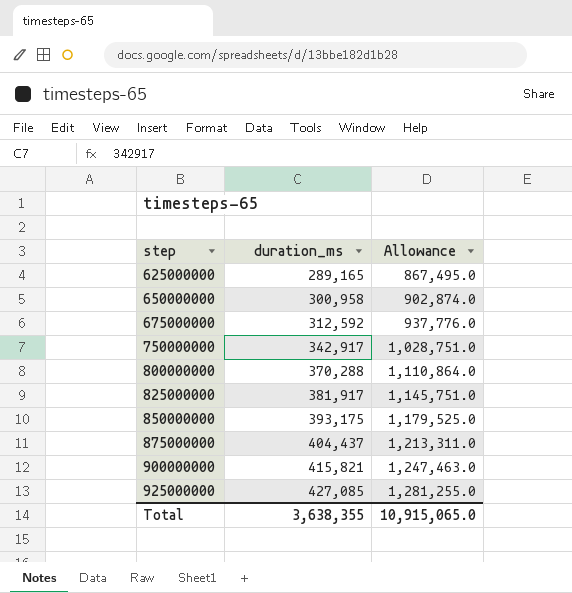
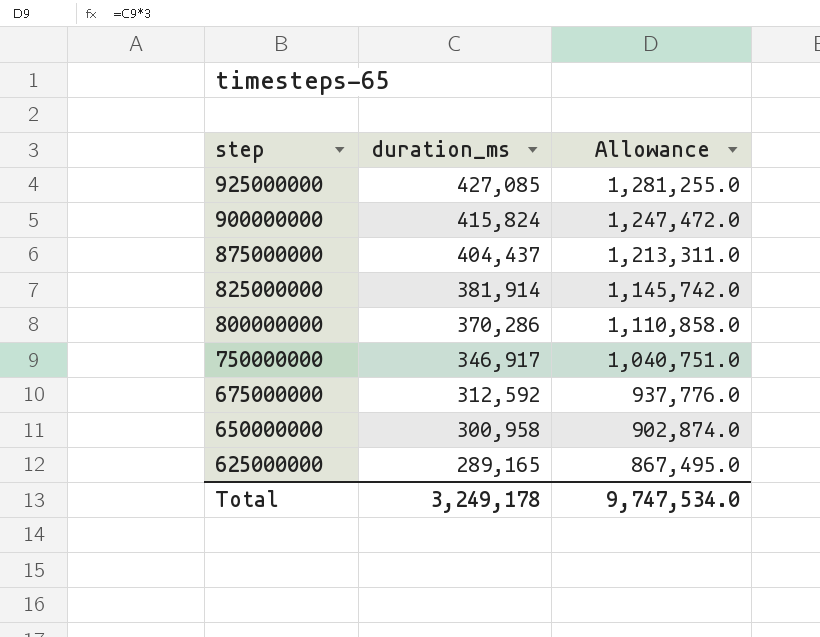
row order: step ascending -> step descending
row 850000000: 393,175 | 1,179,525.0 -> none
900000000 | duration_ms: 415,821 -> 415,824
900000000 | Allowance: 1,247,463.0 -> 1,247,472.0
825000000 | duration_ms: 381,917 -> 381,914
825000000 | Allowance: 1,145,751.0 -> 1,145,742.0
800000000 | duration_ms: 370,288 -> 370,286
800000000 | Allowance: 1,110,864.0 -> 1,110,858.0
750000000 | duration_ms: 342,917 -> 346,917
750000000 | Allowance: 1,028,751.0 -> 1,040,751.0
Total | duration_ms: 3,638,355 -> 3,249,178
Total | Allowance: 10,915,065.0 -> 9,747,534.0

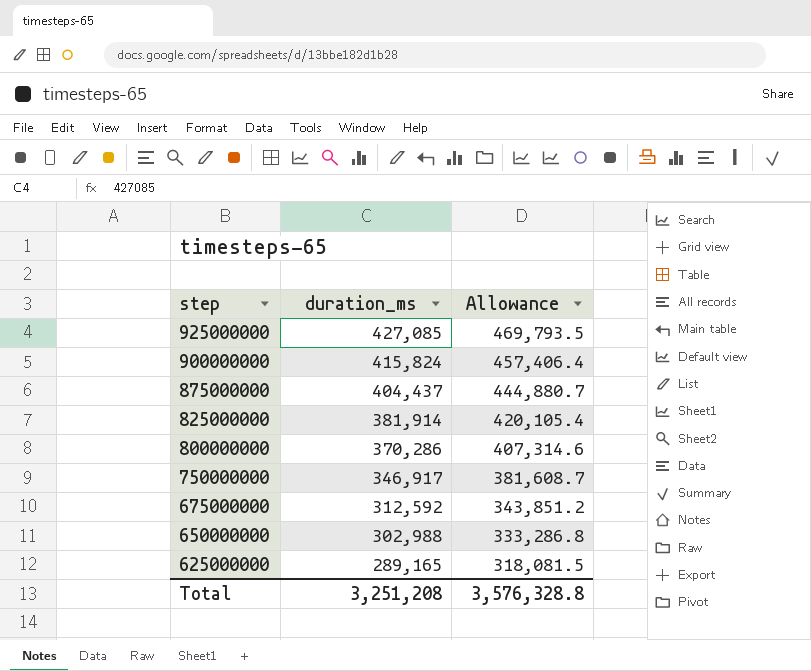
column Allowance | formula: [duration_ms] * 3 -> [duration_ms] * 1.1
650000000 | duration_ms: 300,958 -> 302,988
Total | duration_ms: 3,249,178 -> 3,251,208
Total | Allowance: 9,747,534.0 -> 3,576,328.8

